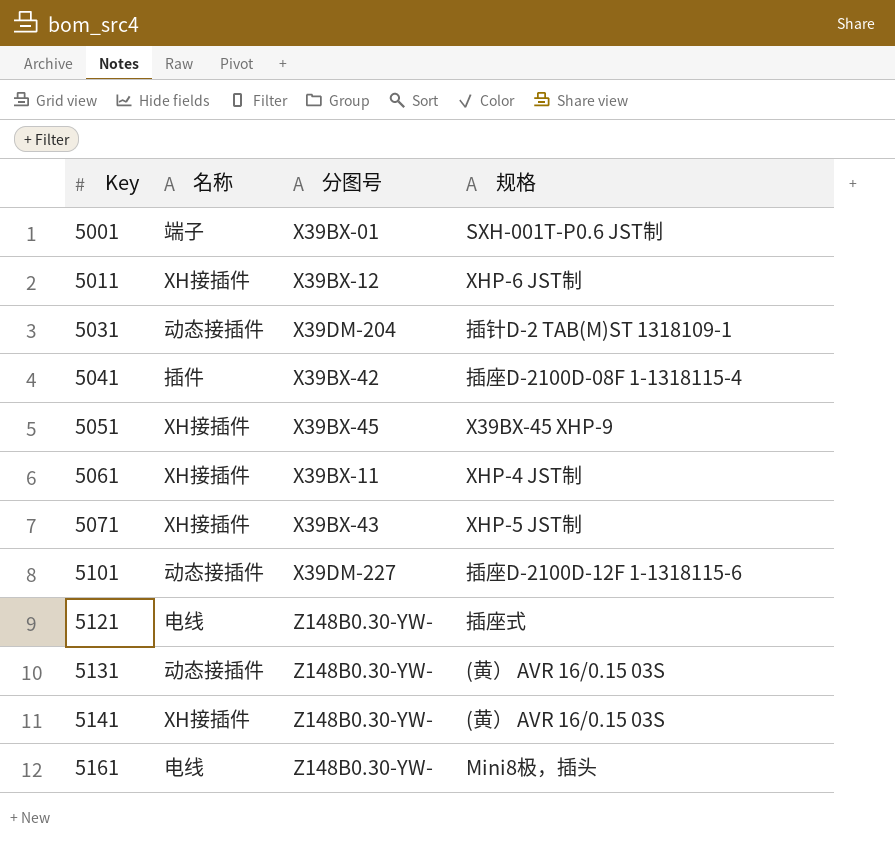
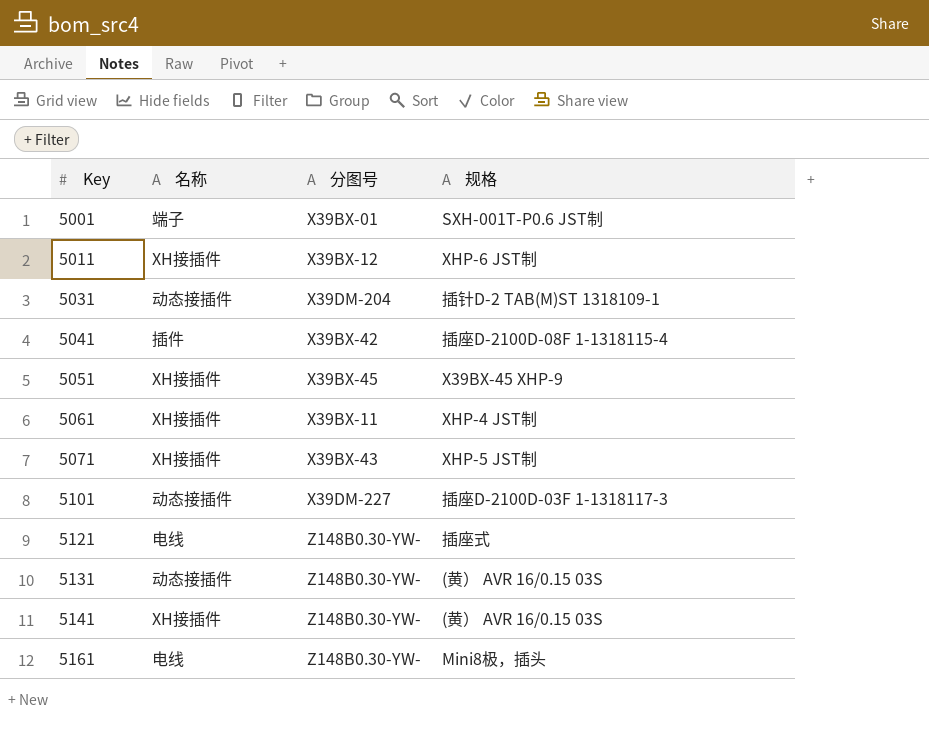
5101 | 规格: 插座D-2100D-12F 1-1318115-6 -> 插座D-2100D-03F 1-1318117-3

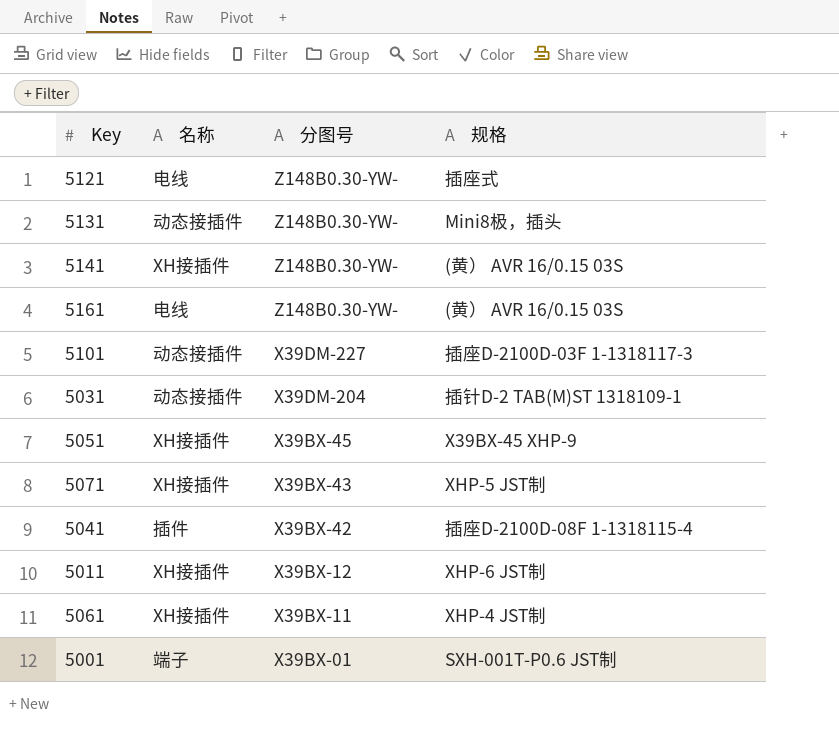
row order: Key ascending -> 分图号 descending
5131 | 规格: (黄） AVR 16/0.15 03S -> Mini8极，插头
5161 | 规格: Mini8极，插头 -> (黄） AVR 16/0.15 03S

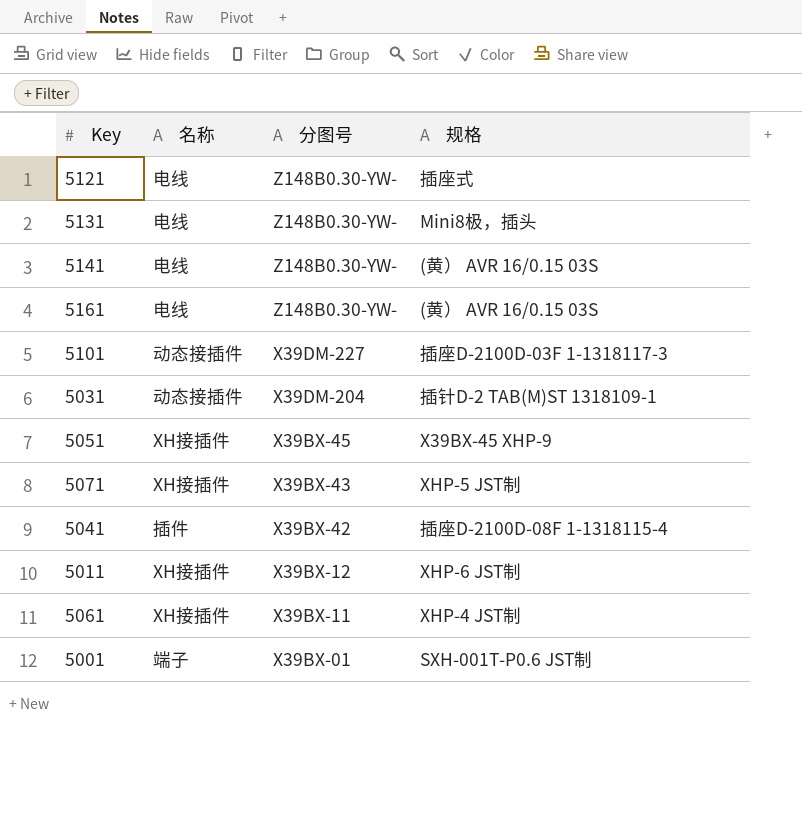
5131 | 名称: 动态接插件 -> 电线
5141 | 名称: XH接插件 -> 电线

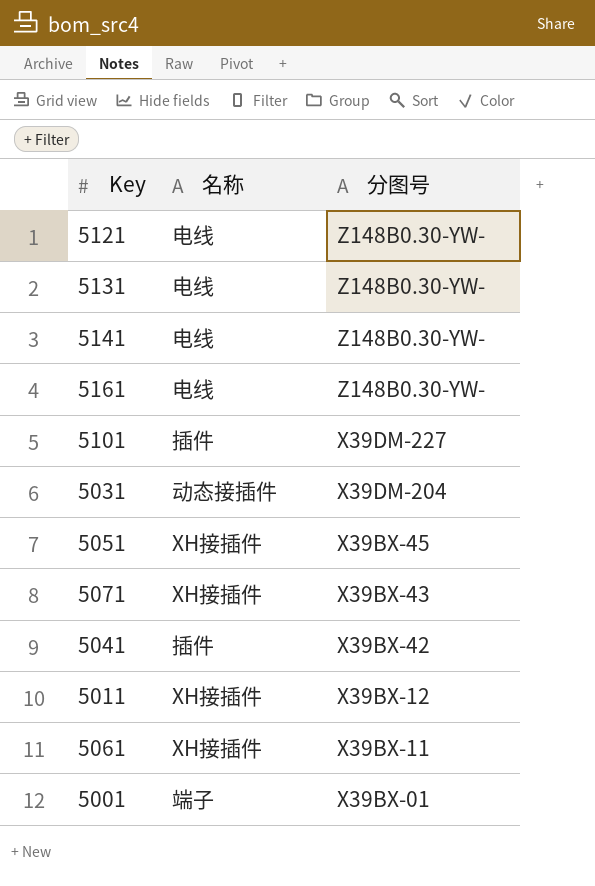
column 规格 | position: 4 -> none
5101 | 名称: 动态接插件 -> 插件

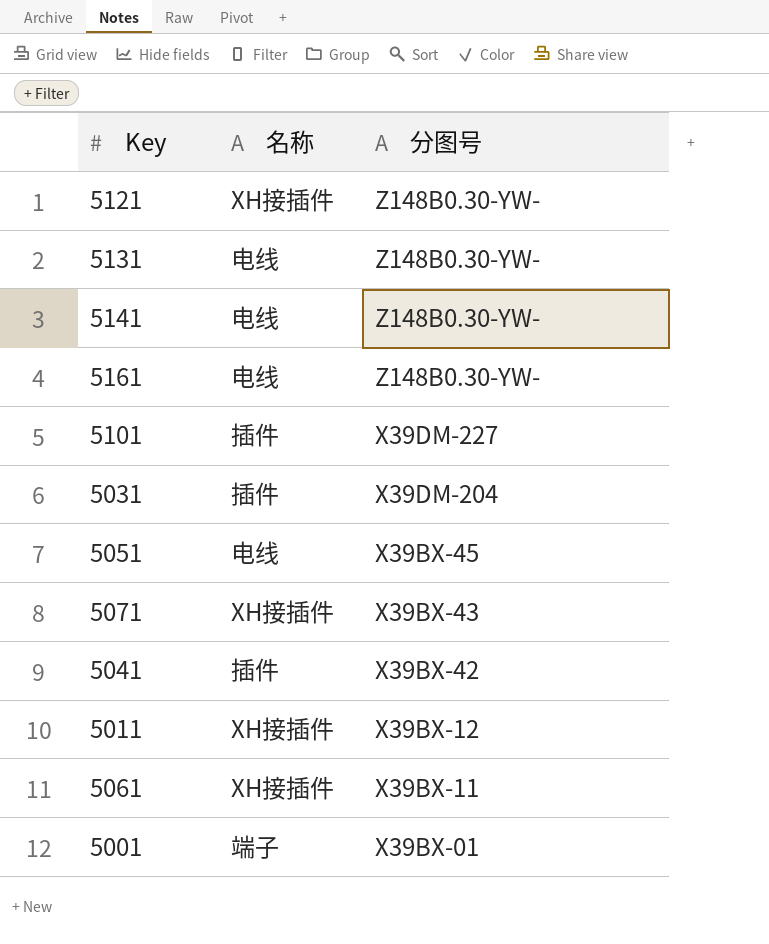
5121 | 名称: 电线 -> XH接插件
5031 | 名称: 动态接插件 -> 插件
5051 | 名称: XH接插件 -> 电线

